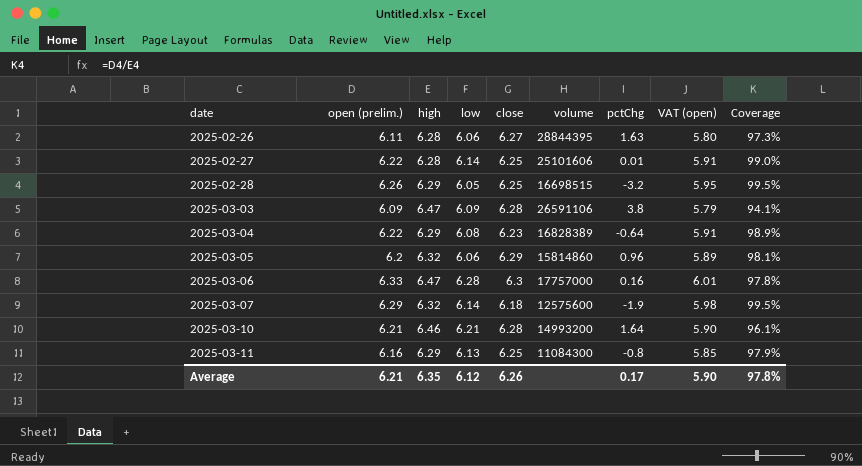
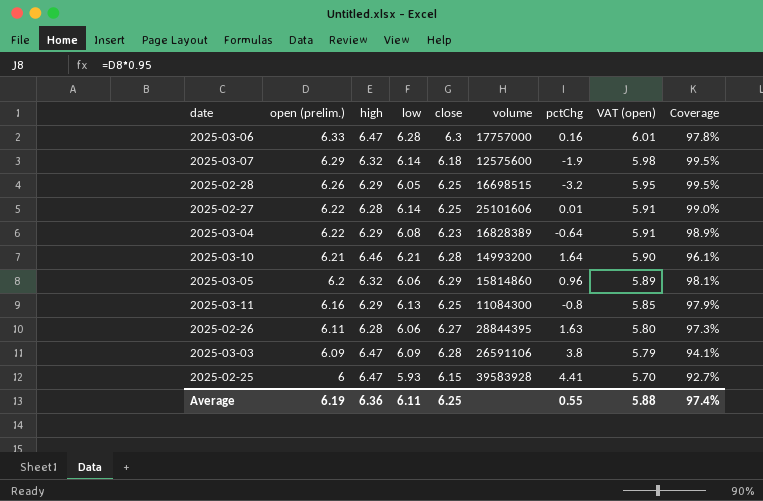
row order: date ascending -> open (prelim.) descending
row 2025-02-25: none -> 6 | 6.47 | 5.93 | 6.15 | 39583928 | 4.41 | 5.70 | 92.7%
Average | open (prelim.): 6.21 -> 6.19
Average | high: 6.35 -> 6.36
Average | low: 6.12 -> 6.11
Average | close: 6.26 -> 6.25
Average | pctChg: 0.17 -> 0.55
Average | VAT (open): 5.90 -> 5.88
Average | Coverage: 97.8% -> 97.4%

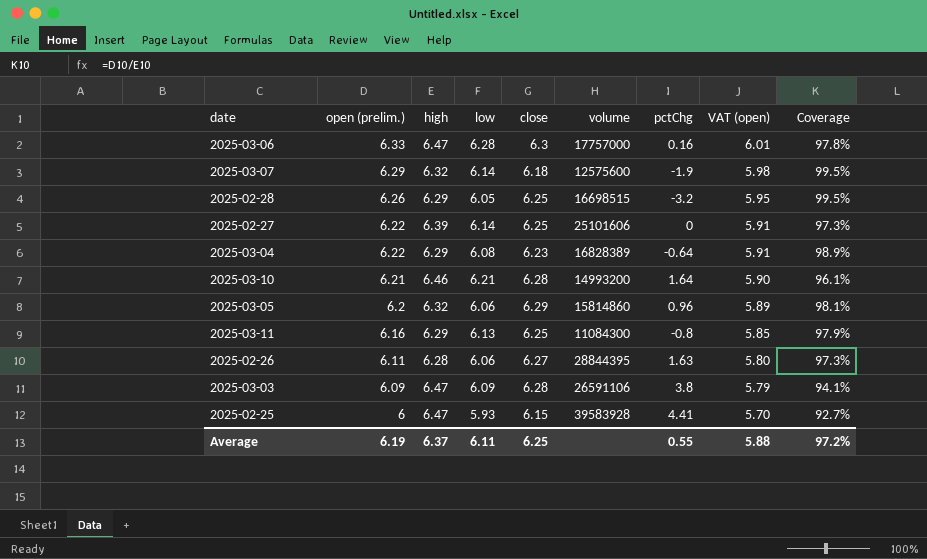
2025-02-27 | high: 6.28 -> 6.39
2025-02-27 | pctChg: 0.01 -> 0
2025-02-27 | Coverage: 99.0% -> 97.3%
Average | high: 6.36 -> 6.37
Average | Coverage: 97.4% -> 97.2%

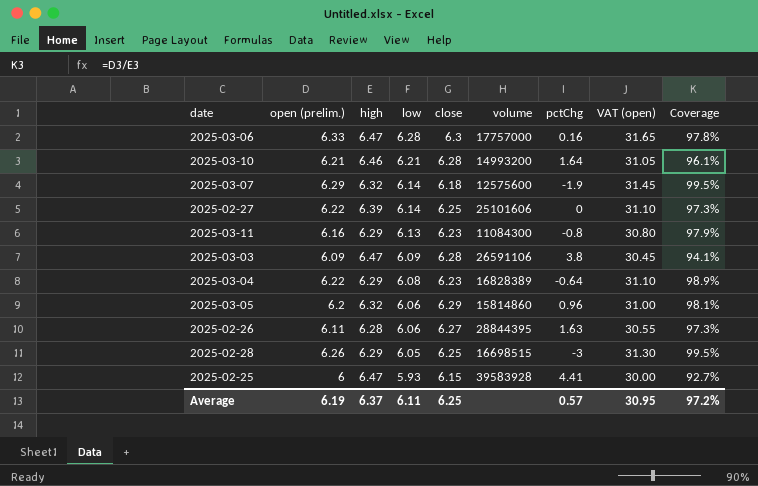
row order: open (prelim.) descending -> low descending
column VAT (open) | formula: [open (prelim.)] * 0.95 -> [open (prelim.)] * 5
2025-03-11 | close: 6.25 -> 6.23
2025-02-28 | pctChg: -3.2 -> -3
Average | pctChg: 0.55 -> 0.57
Average | VAT (open): 5.88 -> 30.95

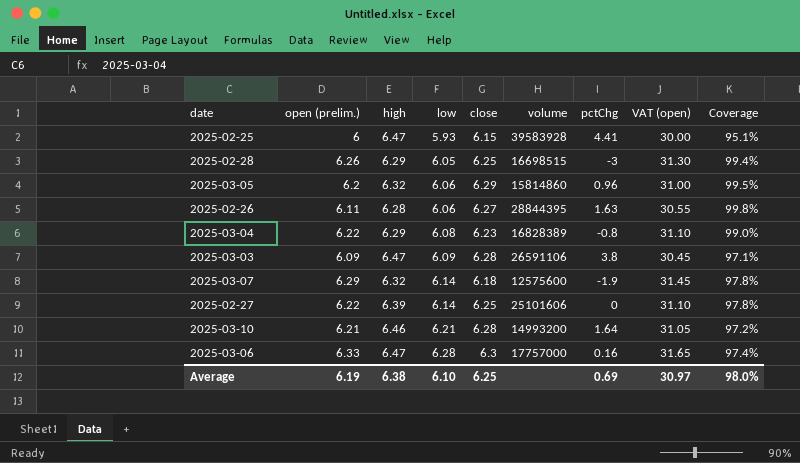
row order: low descending -> low ascending
column Coverage | formula: [open (prelim.)] / [high] -> [close] / [high]
row 2025-03-11: 6.16 | 6.29 | 6.13 | 6.23 | 11084300 | -0.8 | 30.80 | 97.9% -> none
2025-03-04 | pctChg: -0.64 -> -0.8
Average | high: 6.37 -> 6.38
Average | low: 6.11 -> 6.10
Average | pctChg: 0.57 -> 0.69
Average | VAT (open): 30.95 -> 30.97
Average | Coverage: 97.2% -> 98.0%

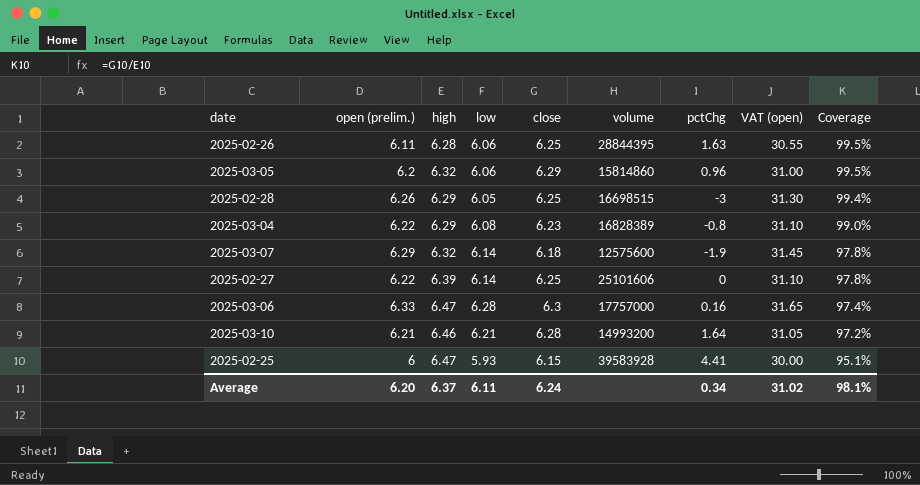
row order: low ascending -> Coverage descending
row 2025-03-03: 6.09 | 6.47 | 6.09 | 6.28 | 26591106 | 3.8 | 30.45 | 97.1% -> none
2025-02-26 | close: 6.27 -> 6.25
2025-02-26 | Coverage: 99.8% -> 99.5%
Average | open (prelim.): 6.19 -> 6.20
Average | high: 6.38 -> 6.37
Average | low: 6.10 -> 6.11
Average | close: 6.25 -> 6.24
Average | pctChg: 0.69 -> 0.34
Average | VAT (open): 30.97 -> 31.02
Average | Coverage: 98.0% -> 98.1%

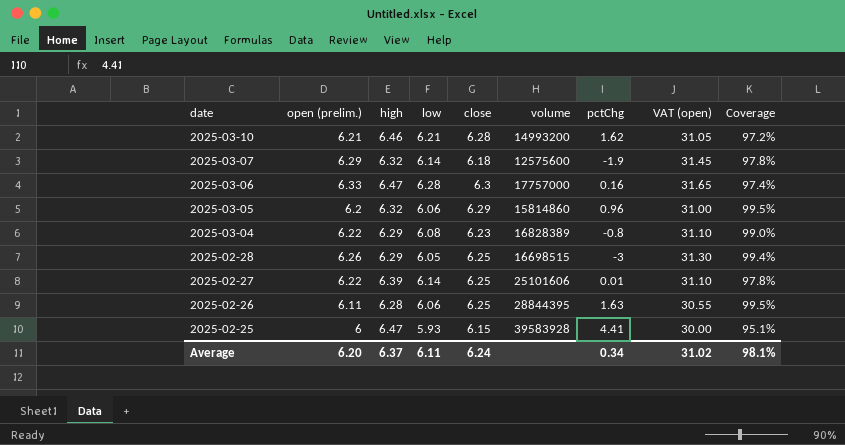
row order: Coverage descending -> date descending
2025-03-10 | pctChg: 1.64 -> 1.62
2025-02-27 | pctChg: 0 -> 0.01

